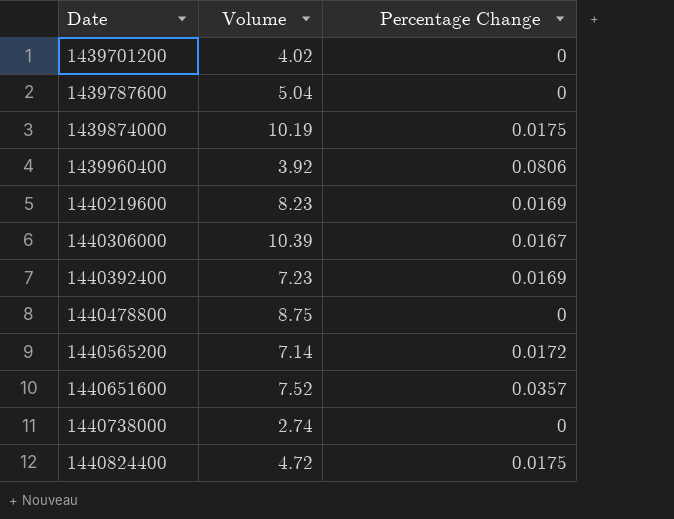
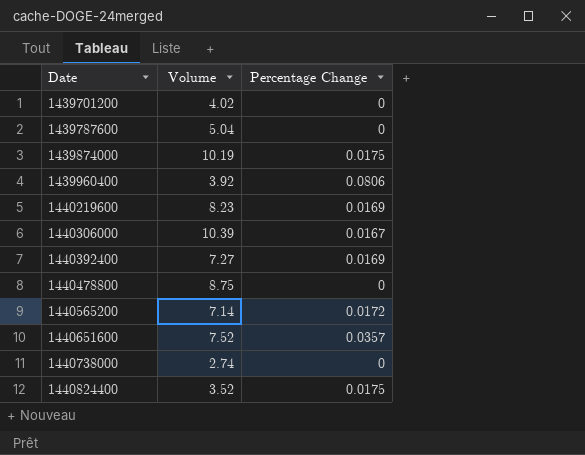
1440392400 | Volume: 7.23 -> 7.27
1440824400 | Volume: 4.72 -> 3.52

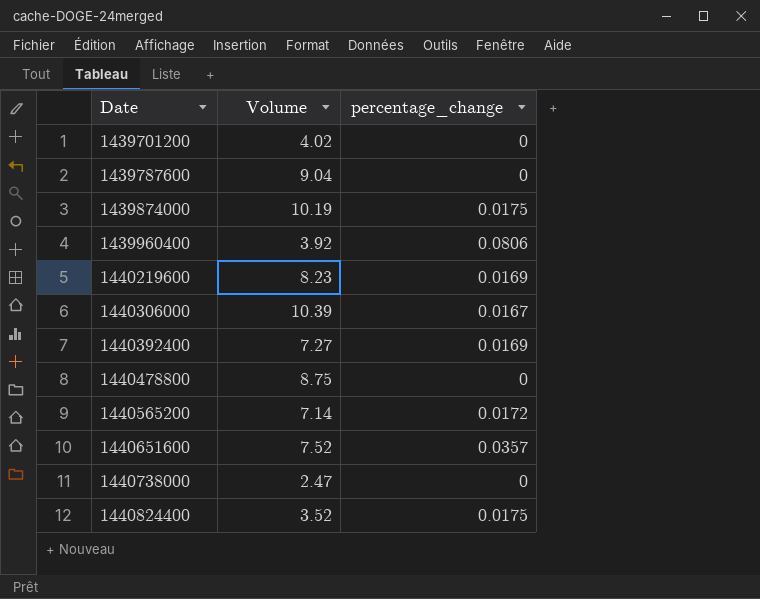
column name: Percentage Change -> percentage_change
1439787600 | Volume: 5.04 -> 9.04
1440738000 | Volume: 2.74 -> 2.47

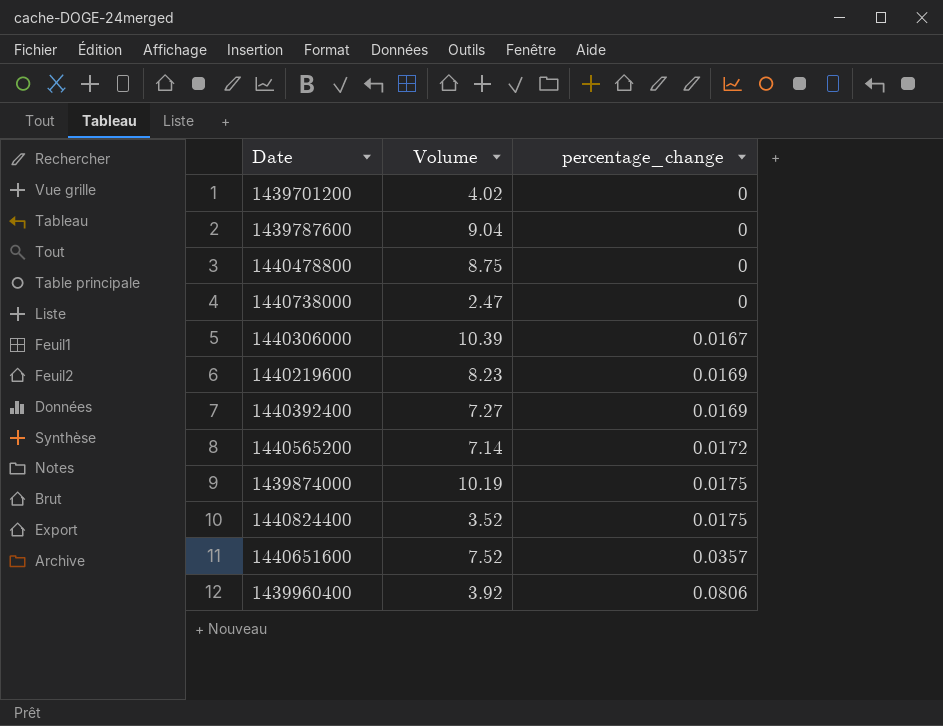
row order: Date ascending -> percentage_change ascending

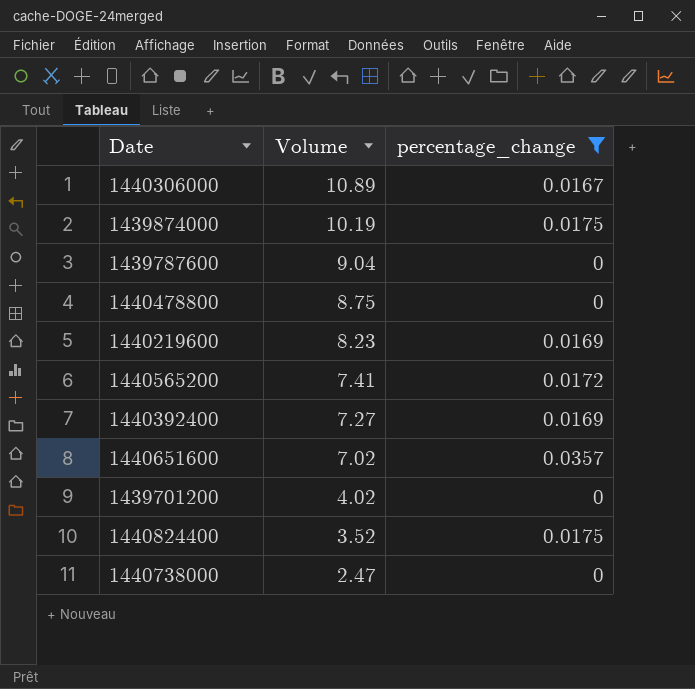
filter: none -> percentage_change != 0.0806
row order: percentage_change ascending -> Volume descending
1440306000 | Volume: 10.39 -> 10.89
1440565200 | Volume: 7.14 -> 7.41
1440651600 | Volume: 7.52 -> 7.02

